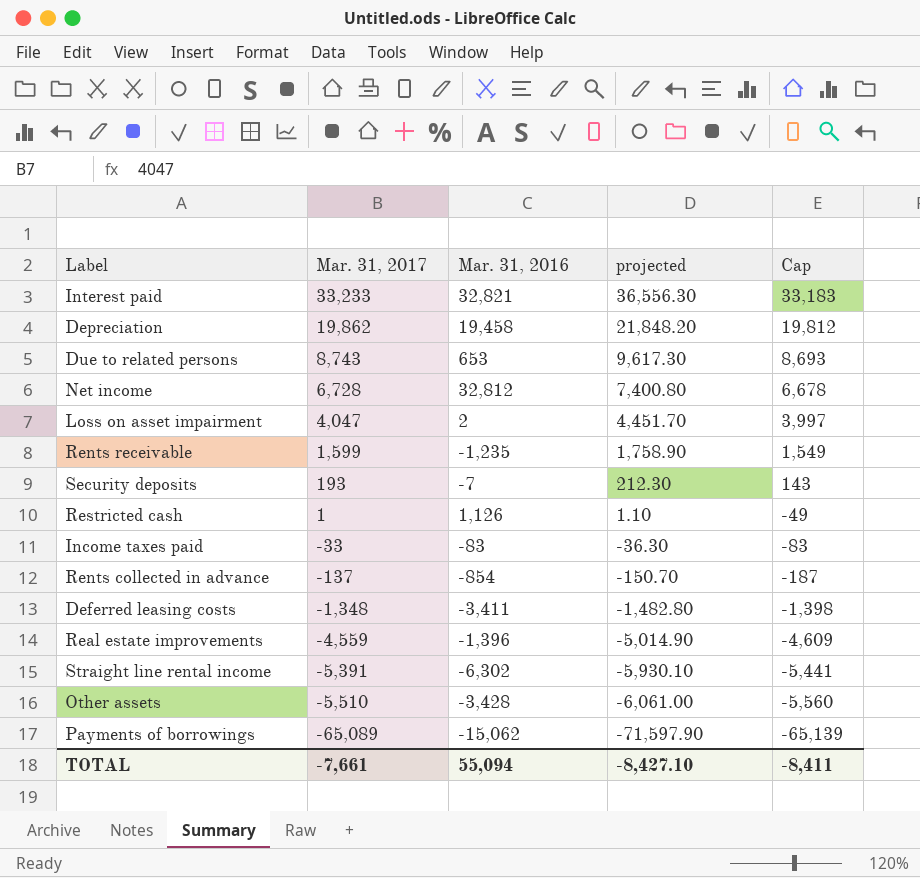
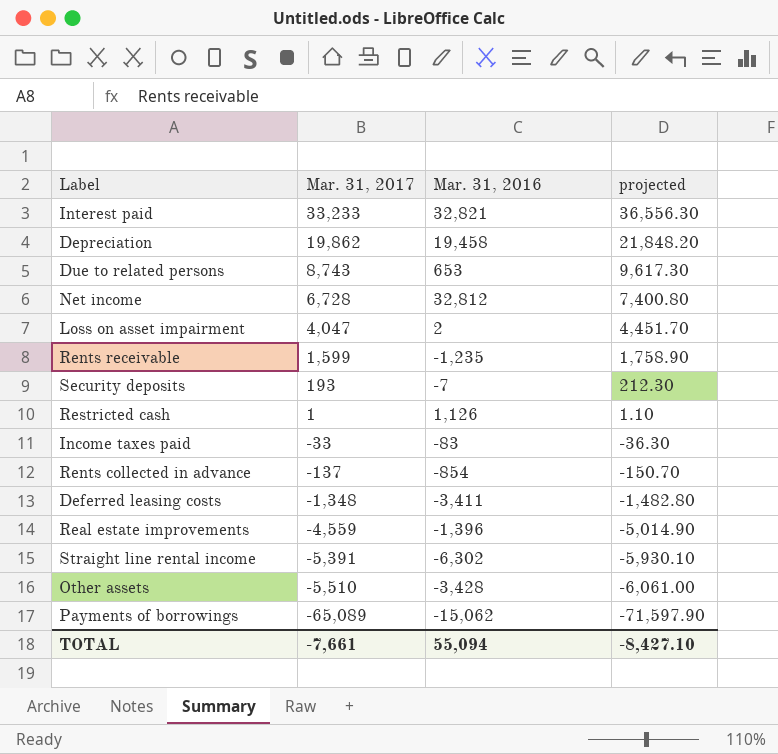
column Cap | formula: [Mar. 31, 2017] - 50 -> none

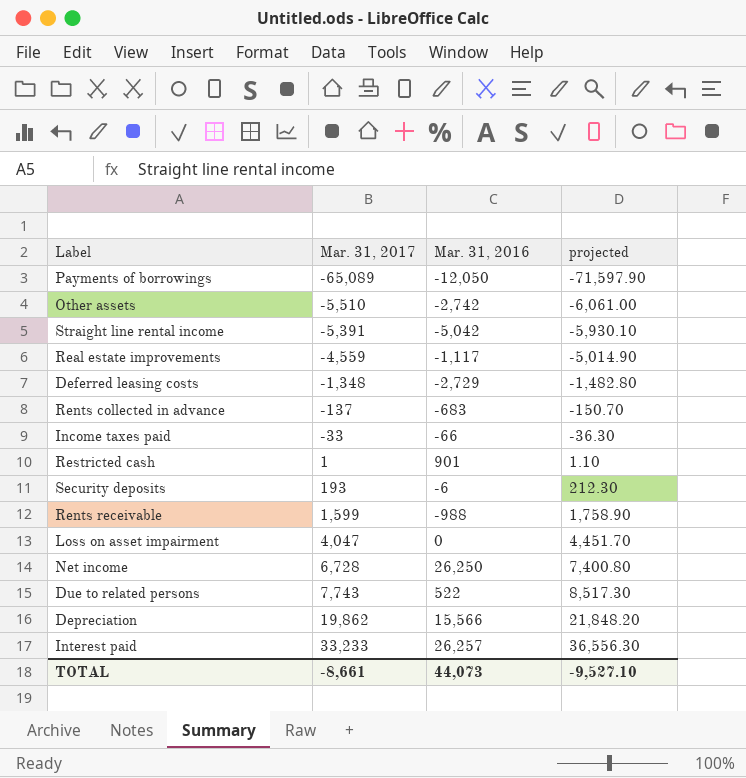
row order: Mar. 31, 2017 descending -> Mar. 31, 2017 ascending
Payments of borrowings | Mar. 31, 2016: -15,062 -> -12,050
Other assets | Mar. 31, 2016: -3,428 -> -2,742
Straight line rental income | Mar. 31, 2016: -6,302 -> -5,042
Real estate improvements | Mar. 31, 2016: -1,396 -> -1,117
Deferred leasing costs | Mar. 31, 2016: -3,411 -> -2,729
Rents collected in advance | Mar. 31, 2016: -854 -> -683
Income taxes paid | Mar. 31, 2016: -83 -> -66
Restricted cash | Mar. 31, 2016: 1,126 -> 901
Security deposits | Mar. 31, 2016: -7 -> -6
Rents receivable | Mar. 31, 2016: -1,235 -> -988
Loss on asset impairment | Mar. 31, 2016: 2 -> 0
Net income | Mar. 31, 2016: 32,812 -> 26,250
Due to related persons | Mar. 31, 2017: 8,743 -> 7,743
Due to related persons | Mar. 31, 2016: 653 -> 522
Due to related persons | projected: 9,617.30 -> 8,517.30
Depreciation | Mar. 31, 2016: 19,458 -> 15,566
Interest paid | Mar. 31, 2016: 32,821 -> 26,257
TOTAL | Mar. 31, 2017: -7,661 -> -8,661
TOTAL | Mar. 31, 2016: 55,094 -> 44,073
TOTAL | projected: -8,427.10 -> -9,527.10

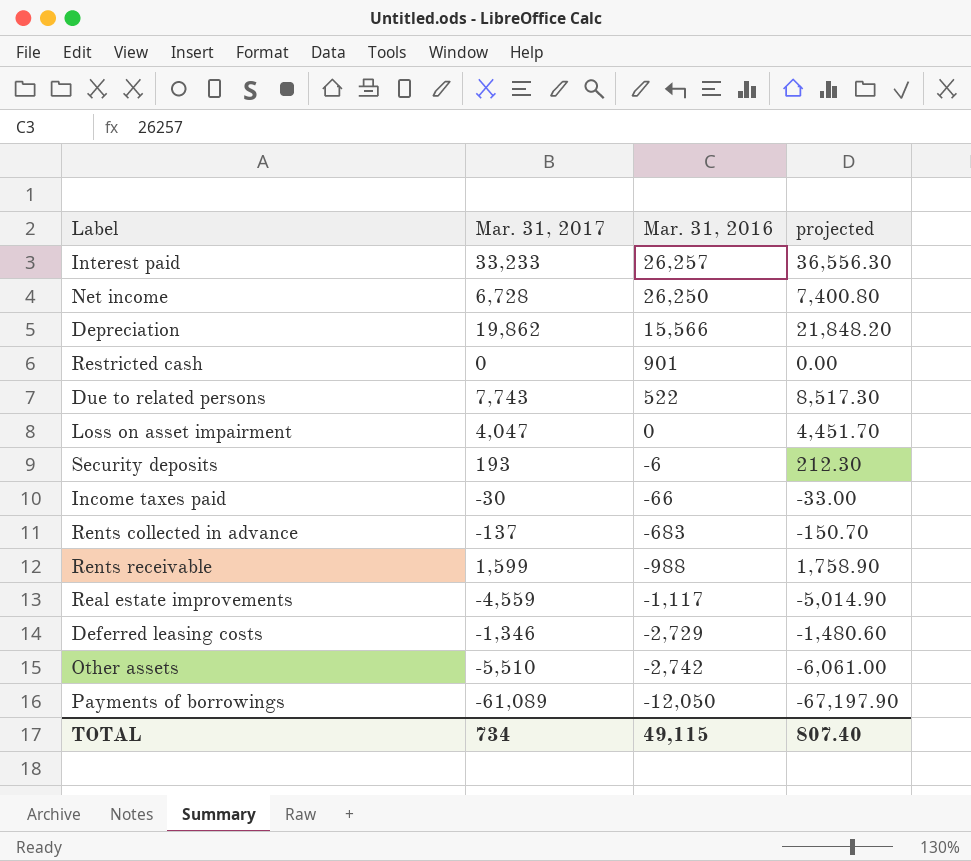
row order: Mar. 31, 2017 ascending -> Mar. 31, 2016 descending
row Straight line rental income: -5,391 | -5,042 | -5,930.10 -> none
Restricted cash | Mar. 31, 2017: 1 -> 0
Restricted cash | projected: 1.10 -> 0.00
Income taxes paid | Mar. 31, 2017: -33 -> -30
Income taxes paid | projected: -36.30 -> -33.00
Deferred leasing costs | Mar. 31, 2017: -1,348 -> -1,346
Deferred leasing costs | projected: -1,482.80 -> -1,480.60
Payments of borrowings | Mar. 31, 2017: -65,089 -> -61,089
Payments of borrowings | projected: -71,597.90 -> -67,197.90
TOTAL | Mar. 31, 2017: -8,661 -> 734
TOTAL | Mar. 31, 2016: 44,073 -> 49,115
TOTAL | projected: -9,527.10 -> 807.40

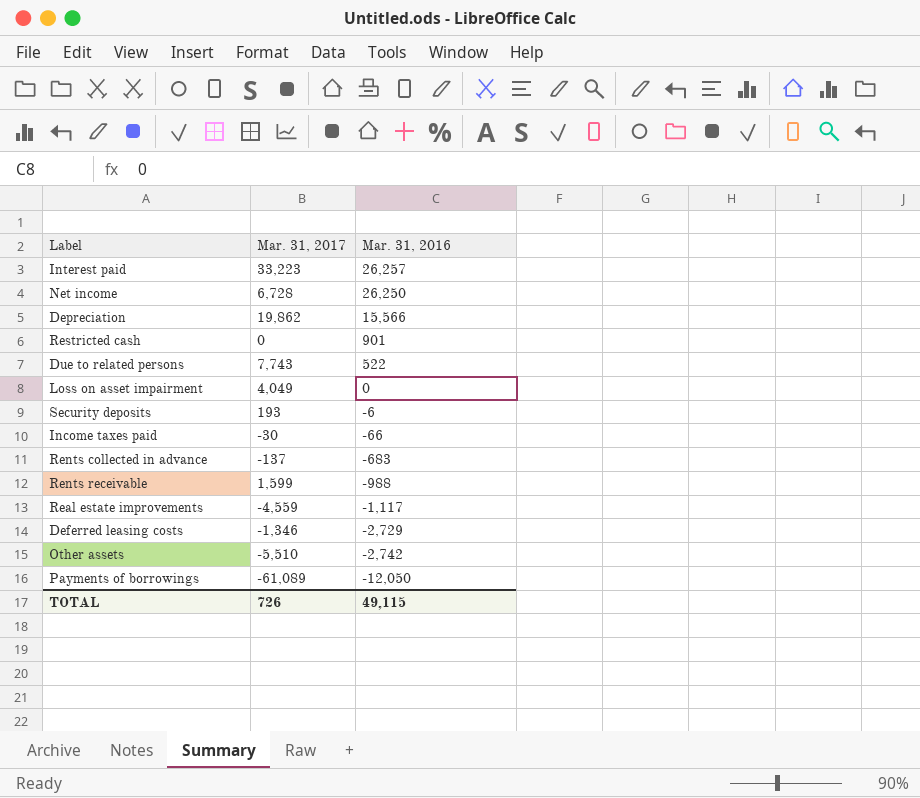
column projected | formula: [Mar. 31, 2017] * 1.1 -> none
Interest paid | Mar. 31, 2017: 33,233 -> 33,223
Loss on asset impairment | Mar. 31, 2017: 4,047 -> 4,049
TOTAL | Mar. 31, 2017: 734 -> 726

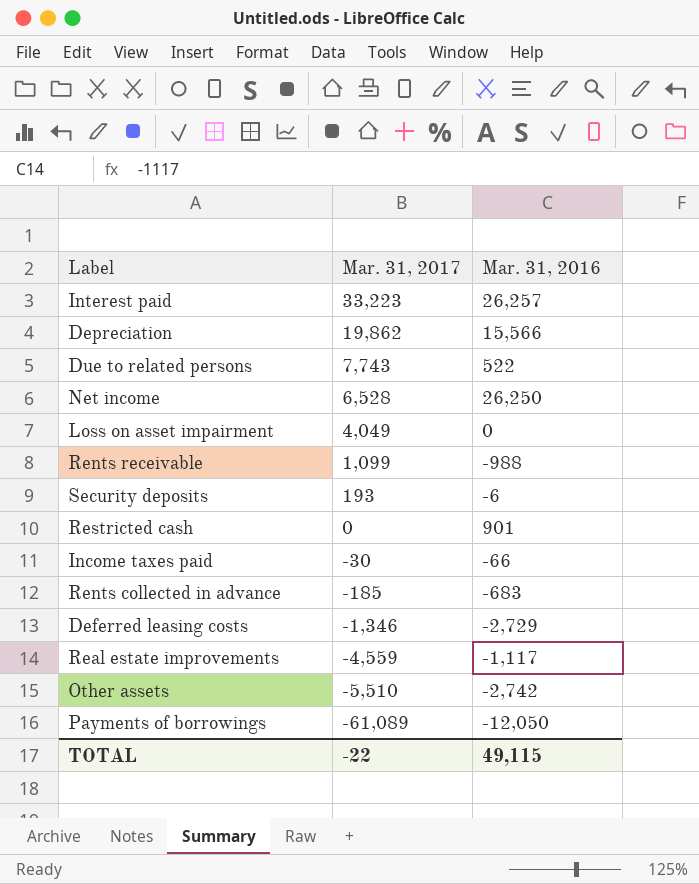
row order: Mar. 31, 2016 descending -> Mar. 31, 2017 descending
Net income | Mar. 31, 2017: 6,728 -> 6,528
Rents receivable | Mar. 31, 2017: 1,599 -> 1,099
Rents collected in advance | Mar. 31, 2017: -137 -> -185
TOTAL | Mar. 31, 2017: 726 -> -22

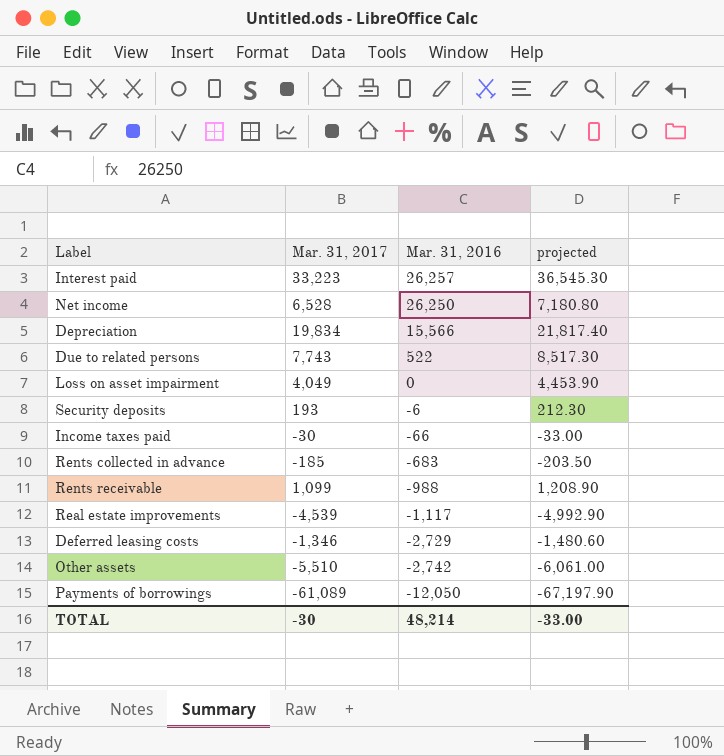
row order: Mar. 31, 2017 descending -> Mar. 31, 2016 descending
column projected | formula: none -> [Mar. 31, 2017] * 1.1
row Restricted cash: 0 | 901 -> none
Depreciation | Mar. 31, 2017: 19,862 -> 19,834
Real estate improvements | Mar. 31, 2017: -4,559 -> -4,539
TOTAL | Mar. 31, 2017: -22 -> -30
TOTAL | Mar. 31, 2016: 49,115 -> 48,214

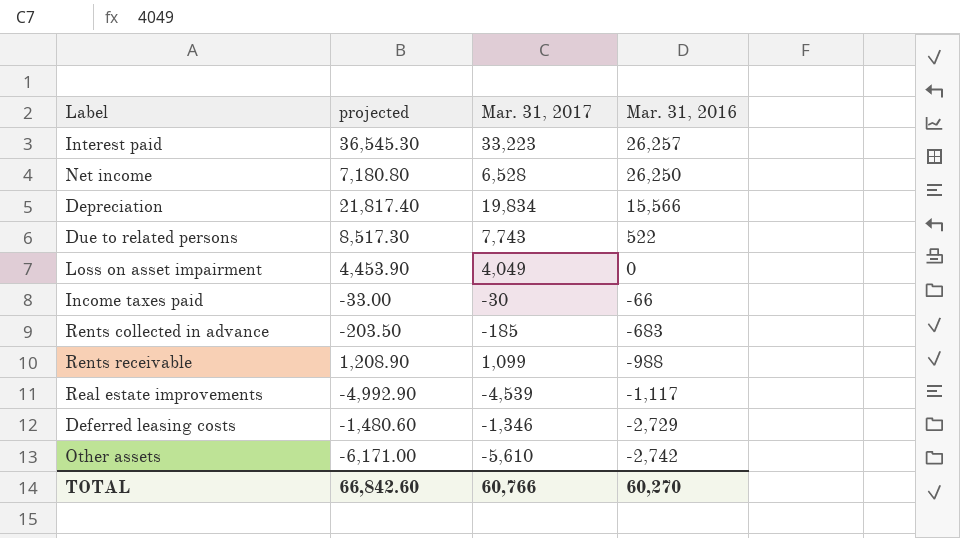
column projected | position: 4 -> 2
row Security deposits: 193 | -6 | 212.30 -> none
row Payments of borrowings: -61,089 | -12,050 | -67,197.90 -> none
Other assets | projected: -6,061.00 -> -6,171.00
Other assets | Mar. 31, 2017: -5,510 -> -5,610
TOTAL | projected: -33.00 -> 66,842.60
TOTAL | Mar. 31, 2017: -30 -> 60,766
TOTAL | Mar. 31, 2016: 48,214 -> 60,270

